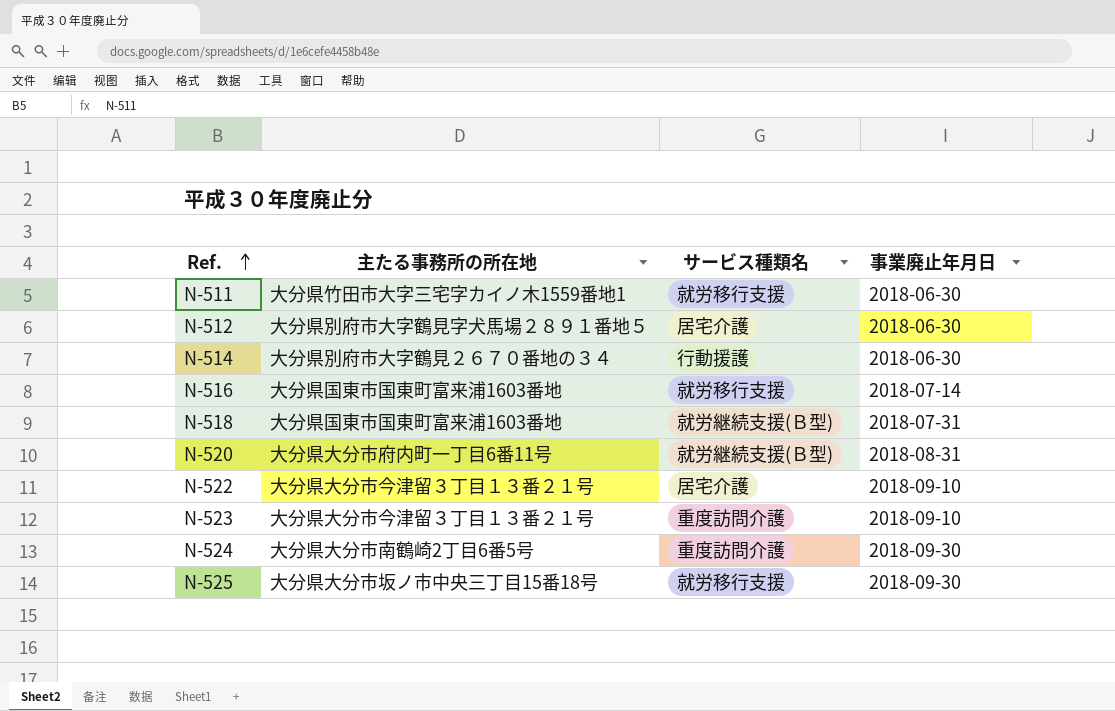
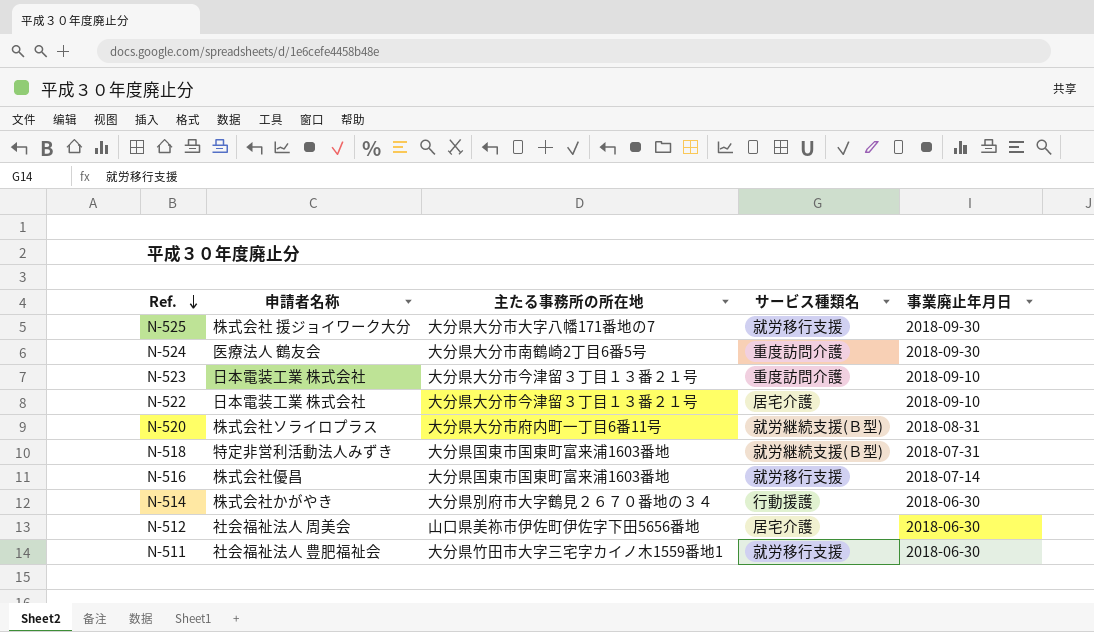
row order: Ref. ascending -> Ref. descending
column 申請者名称 | position: none -> 2
N-525 | 主たる事務所の所在地: 大分県大分市坂ノ市中央三丁目15番18号 -> 大分県大分市大字八幡171番地の7
N-512 | 主たる事務所の所在地: 大分県別府市大字鶴見字犬馬場２８９１番地５ -> 山口県美祢市伊佐町伊佐字下田5656番地

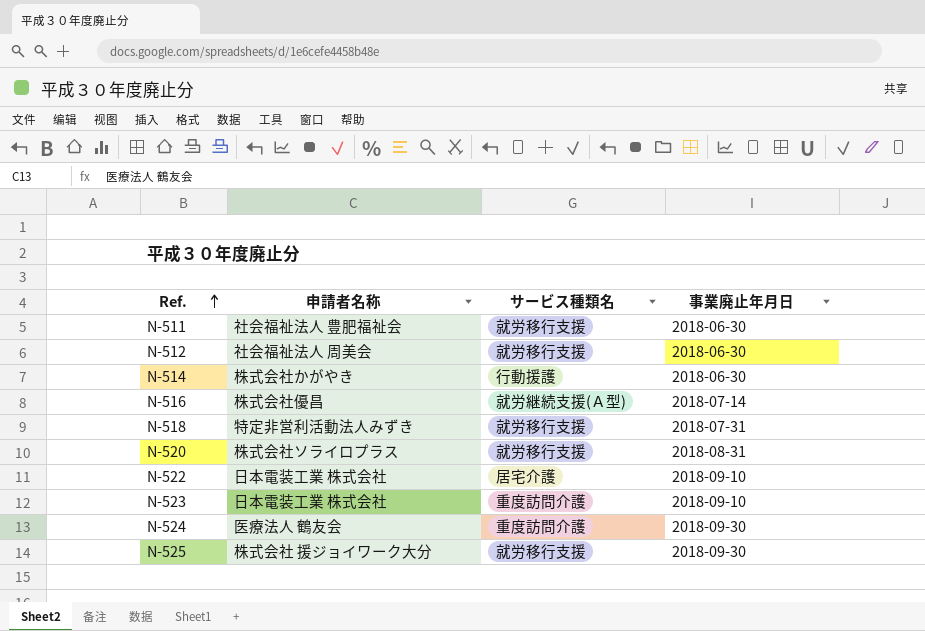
row order: Ref. descending -> Ref. ascending
column 主たる事務所の所在地 | position: 3 -> none
N-512 | サービス種類名: 居宅介護 -> 就労移行支援
N-516 | サービス種類名: 就労移行支援 -> 就労継続支援(Ａ型)
N-518 | サービス種類名: 就労継続支援(Ｂ型) -> 就労移行支援
N-520 | サービス種類名: 就労継続支援(Ｂ型) -> 就労移行支援

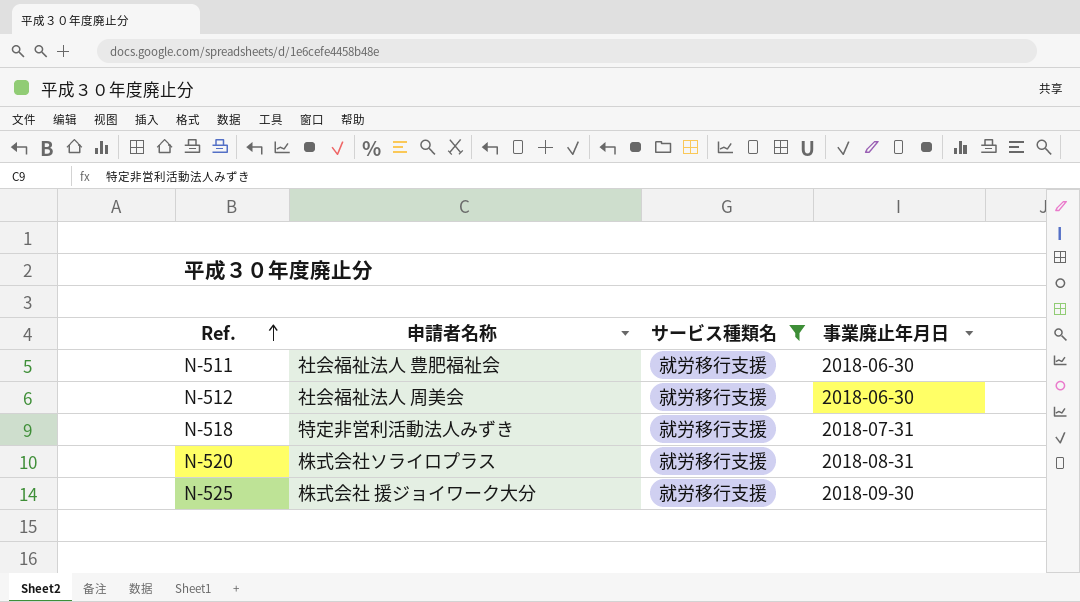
filter: none -> サービス種類名 = 就労移行支援

